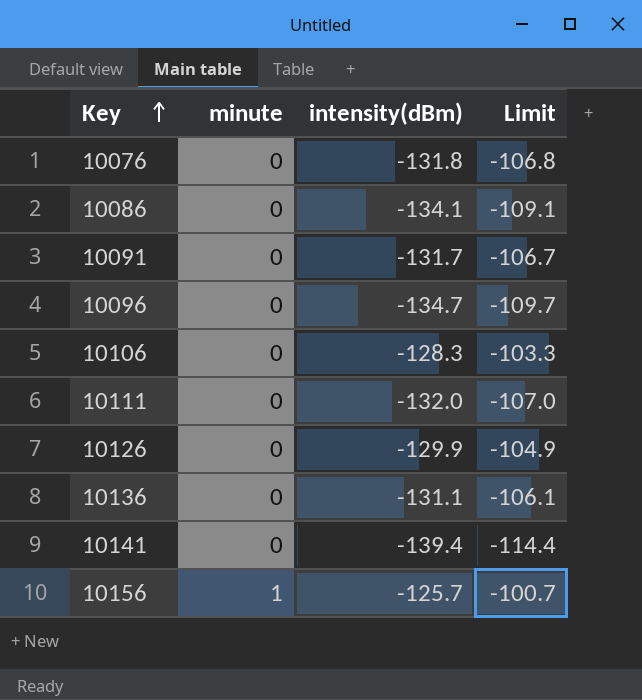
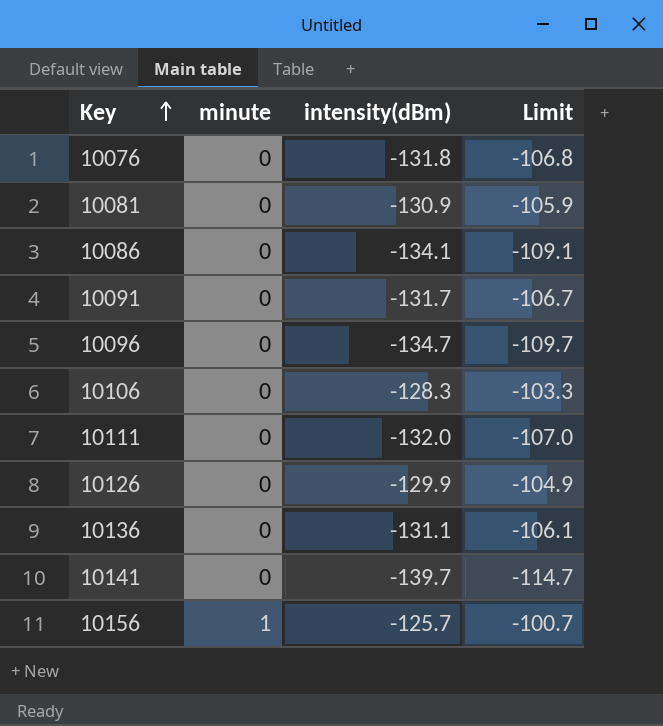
row 10081: none -> 0 | -130.9 | -105.9
10141 | intensity(dBm): -139.4 -> -139.7
10141 | Limit: -114.4 -> -114.7

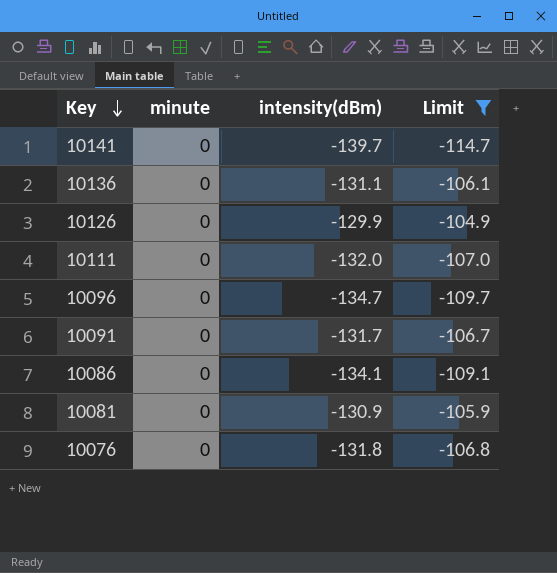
filter: none -> Limit <= -104.9
row order: Key ascending -> Key descending

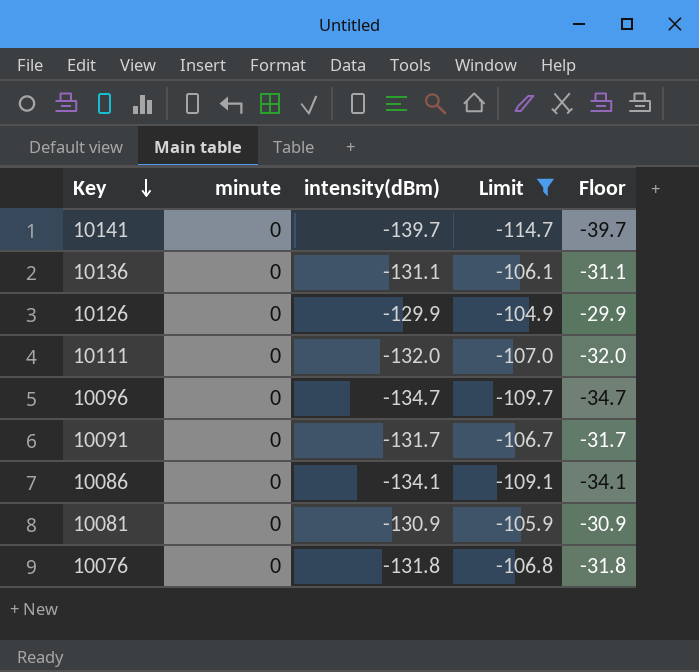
column Floor | formula: none -> [intensity(dBm)] + 100

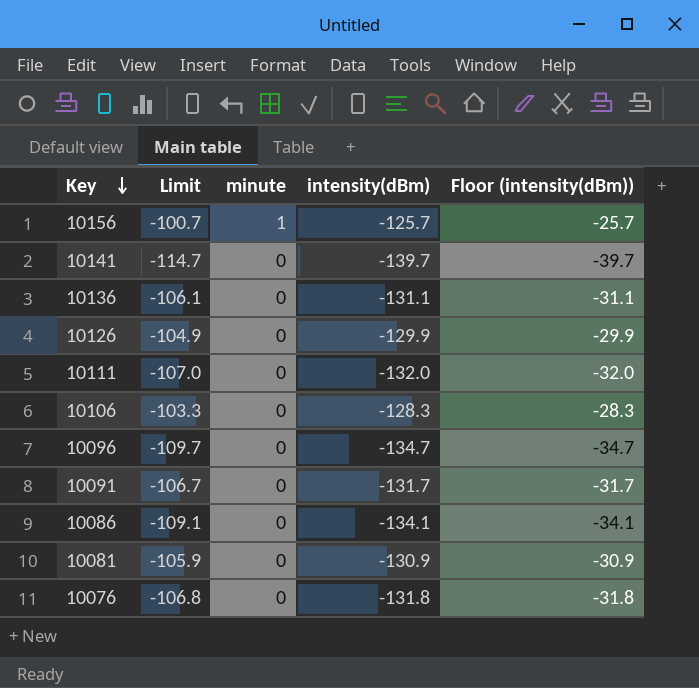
filter: Limit <= -104.9 -> none
column Limit | position: 4 -> 2
column name: Floor -> Floor (intensity(dBm))

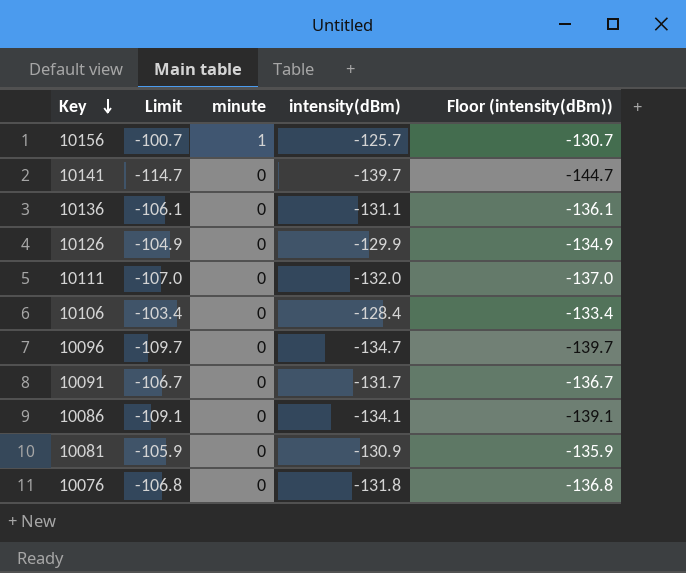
column Floor (intensity(dBm)) | formula: [intensity(dBm)] + 100 -> [intensity(dBm)] - 5
10106 | Limit: -103.3 -> -103.4
10106 | intensity(dBm): -128.3 -> -128.4

